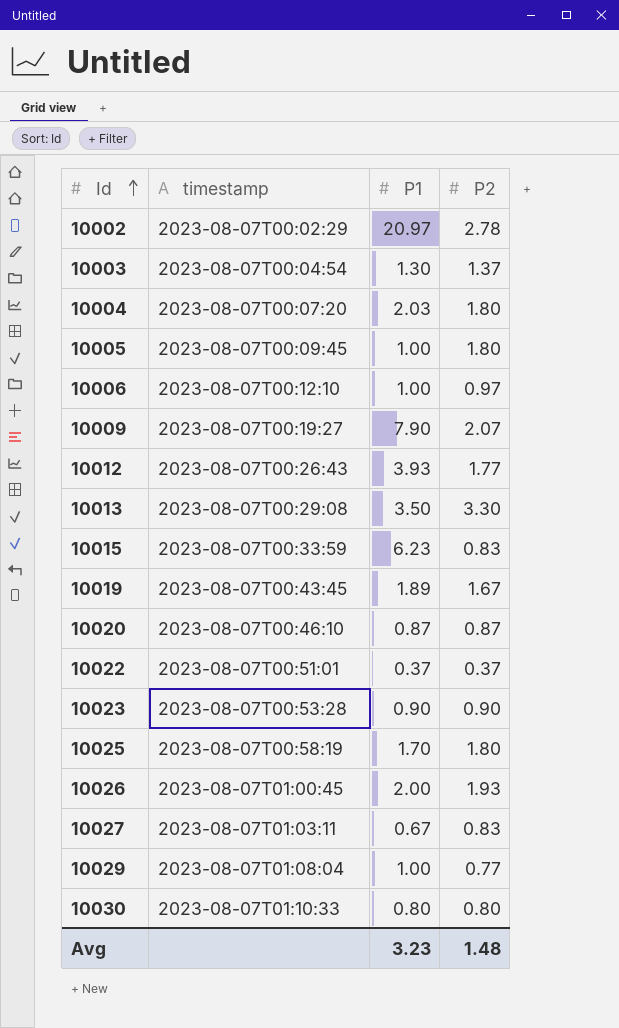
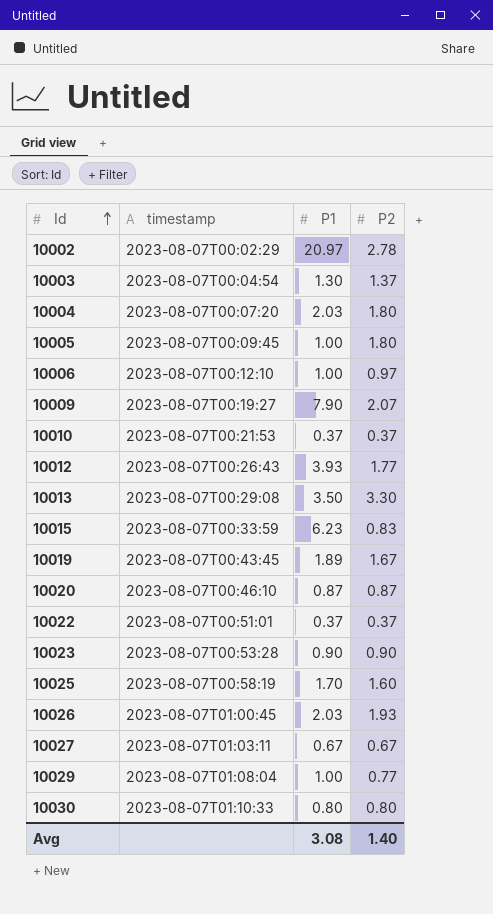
row 10010: none -> 2023-08-07T00:21:53 | 0.37 | 0.37
10025 | P2: 1.80 -> 1.60
10026 | P1: 2.00 -> 2.03
10027 | P2: 0.83 -> 0.67
Avg | P1: 3.23 -> 3.08
Avg | P2: 1.48 -> 1.40

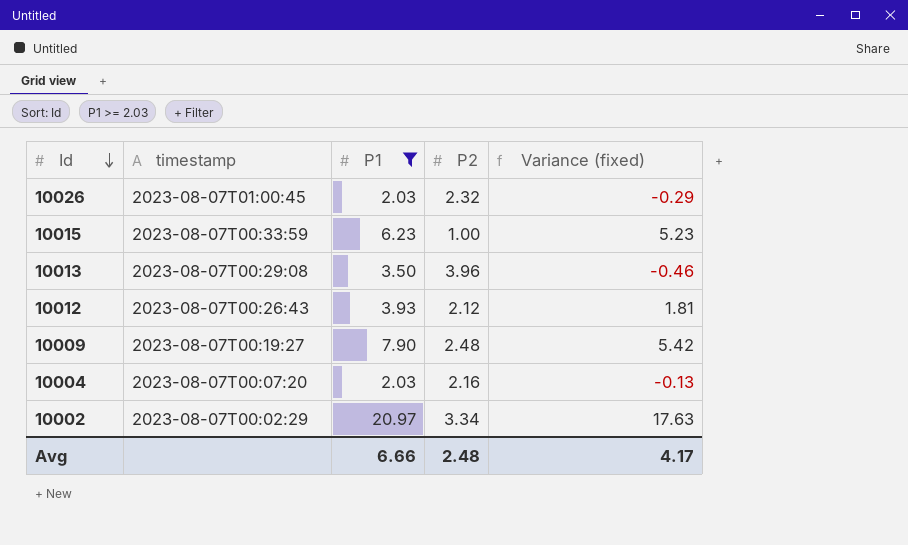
filter: none -> P1 >= 2.03
row order: Id ascending -> Id descending
column Variance (fixed) | formula: none -> [P1] - [P2]
10026 | P2: 1.93 -> 2.32
10015 | P2: 0.83 -> 1.00
10013 | P2: 3.30 -> 3.96
10012 | P2: 1.77 -> 2.12
10009 | P2: 2.07 -> 2.48
10004 | P2: 1.80 -> 2.16
10002 | P2: 2.78 -> 3.34
Avg | P1: 3.08 -> 6.66
Avg | P2: 1.40 -> 2.48

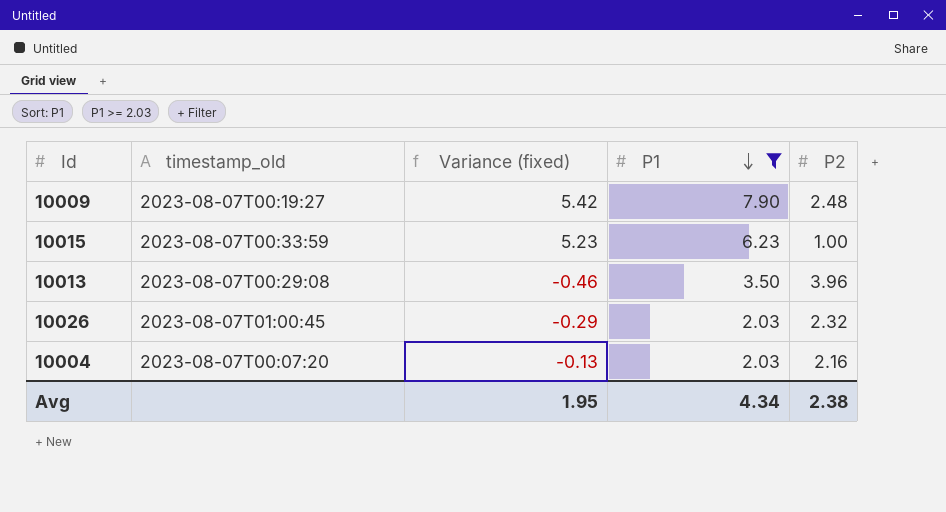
row order: Id descending -> P1 descending
column name: timestamp -> timestamp_old
column Variance (fixed) | position: 5 -> 3
row 10012: 2023-08-07T00:26:43 | 3.93 | 2.12 | 1.81 -> none
row 10002: 2023-08-07T00:02:29 | 20.97 | 3.34 | 17.63 -> none
Avg | Variance (fixed): 4.17 -> 1.95
Avg | P1: 6.66 -> 4.34
Avg | P2: 2.48 -> 2.38

